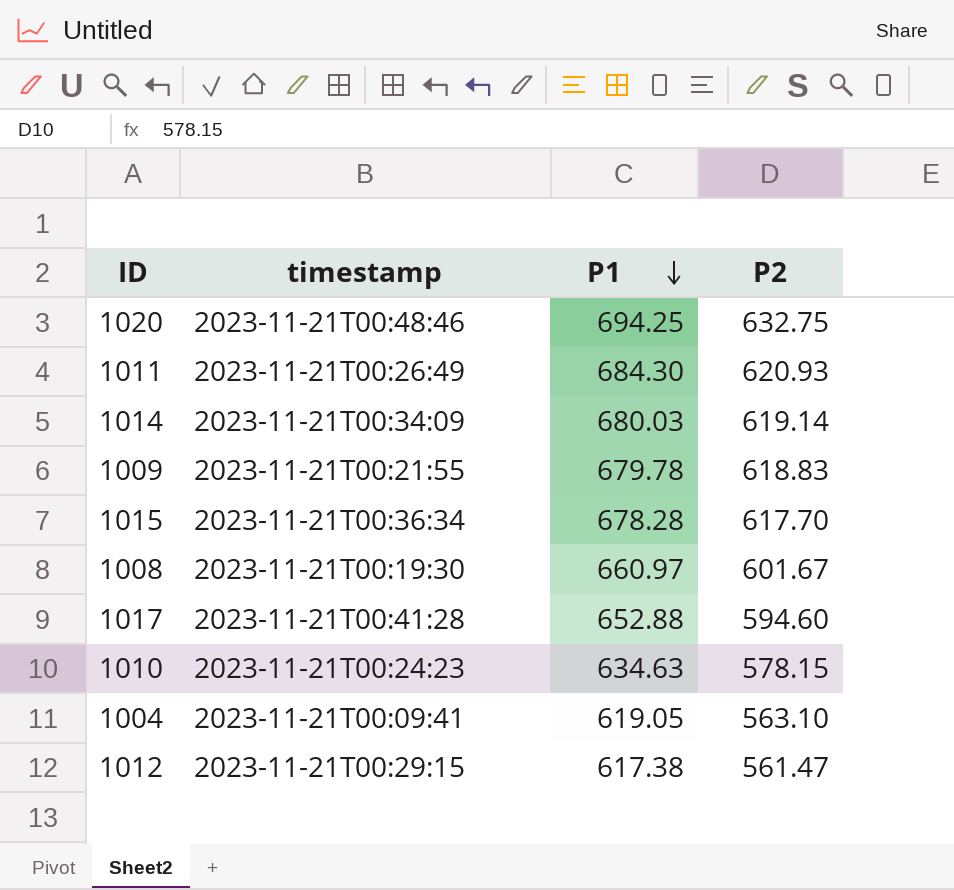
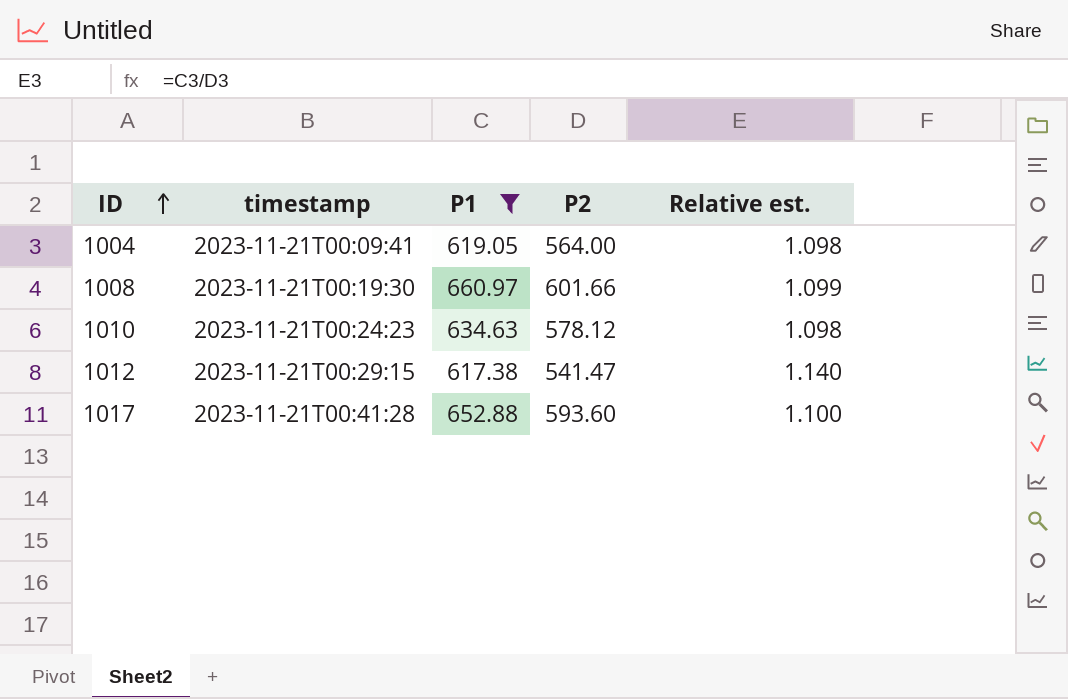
filter: none -> P1 <= 660.97
row order: P1 descending -> ID ascending
column Relative est. | formula: none -> [P1] / [P2]
1004 | P2: 563.10 -> 564.00
1008 | P2: 601.67 -> 601.66
1010 | P2: 578.15 -> 578.12
1012 | P2: 561.47 -> 541.47
1017 | P2: 594.60 -> 593.60

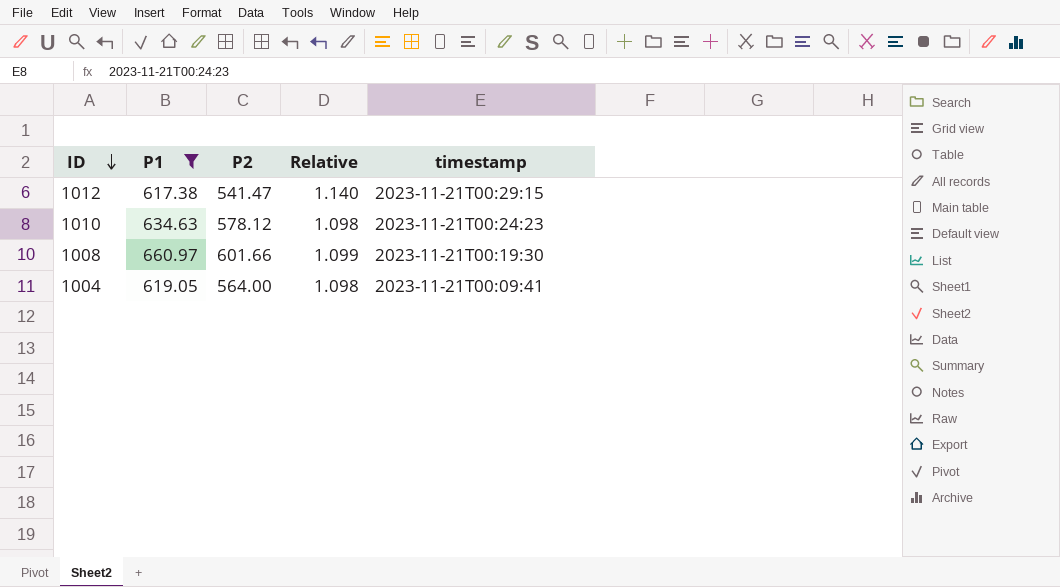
row order: ID ascending -> ID descending
column name: Relative est. -> Relative
column timestamp | position: 2 -> 5
row 1017: 2023-11-21T00:41:28 | 652.88 | 593.60 | 1.100 -> none

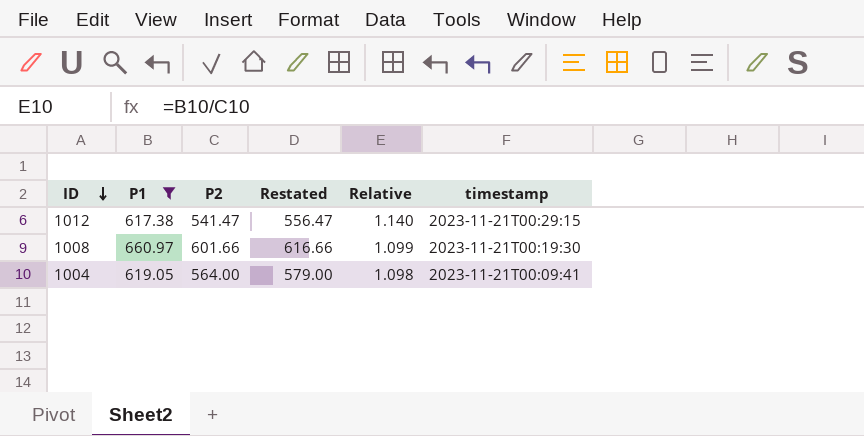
column Restated | formula: none -> [P2] + 15
row 1010: 634.63 | 578.12 | 1.098 | 2023-11-21T00:24:23 -> none

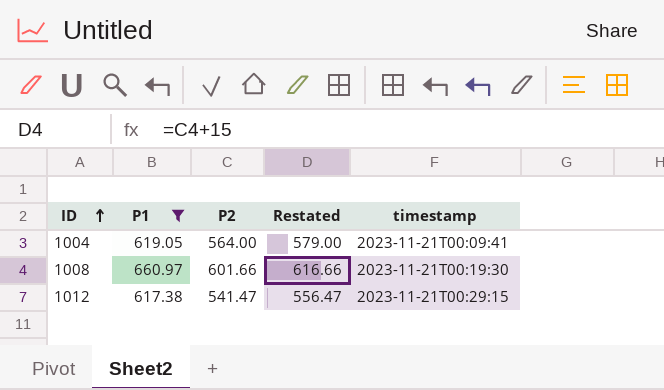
row order: ID descending -> ID ascending
column Relative | formula: [P1] / [P2] -> none

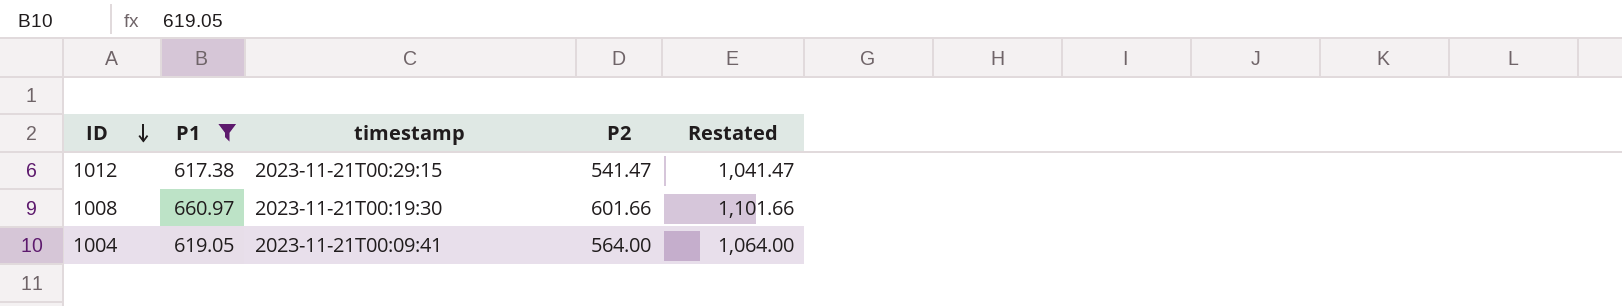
row order: ID ascending -> ID descending
column timestamp | position: 5 -> 3
column Restated | formula: [P2] + 15 -> [P2] + 500

